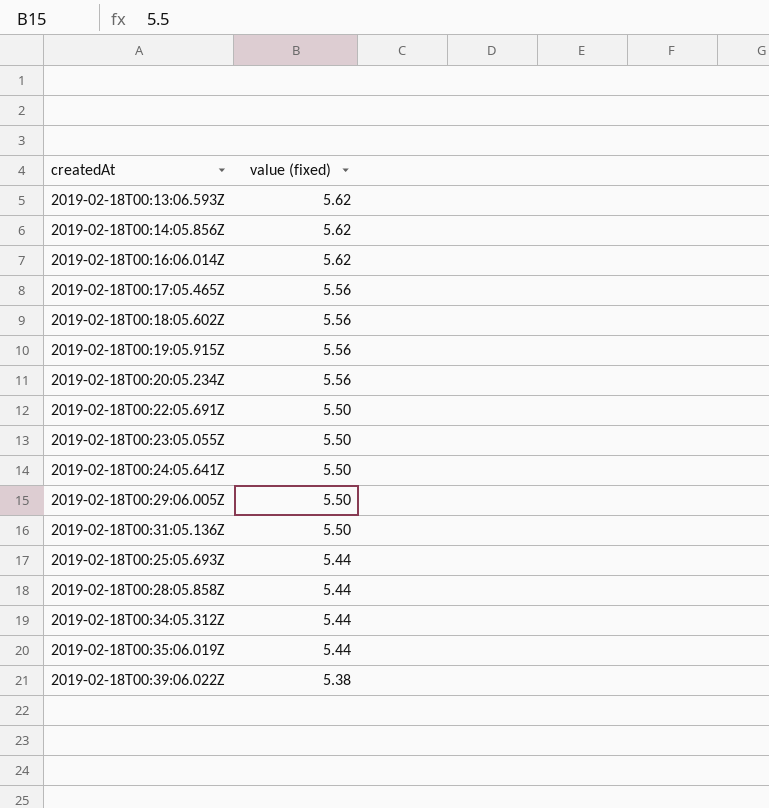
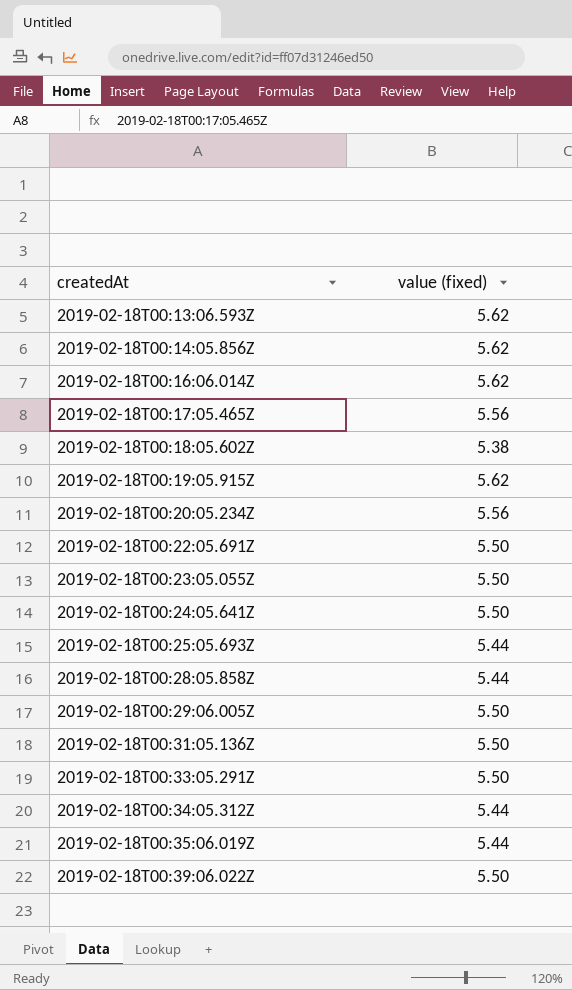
row order: value (fixed) descending -> createdAt ascending
2019-02-18T00:18:05.602Z | value (fixed): 5.56 -> 5.38
2019-02-18T00:19:05.915Z | value (fixed): 5.56 -> 5.62
row 2019-02-18T00:33:05.291Z: none -> 5.50
2019-02-18T00:39:06.022Z | value (fixed): 5.38 -> 5.50

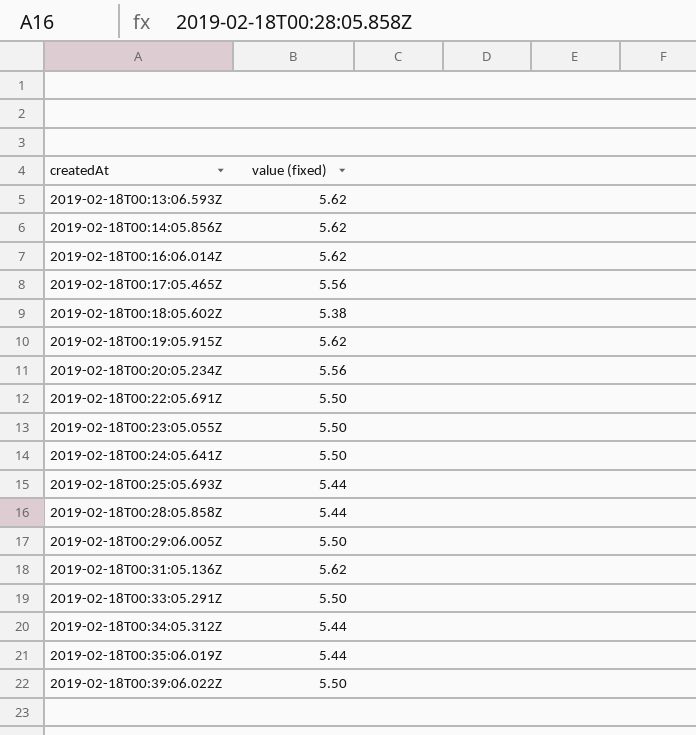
2019-02-18T00:31:05.136Z | value (fixed): 5.50 -> 5.62

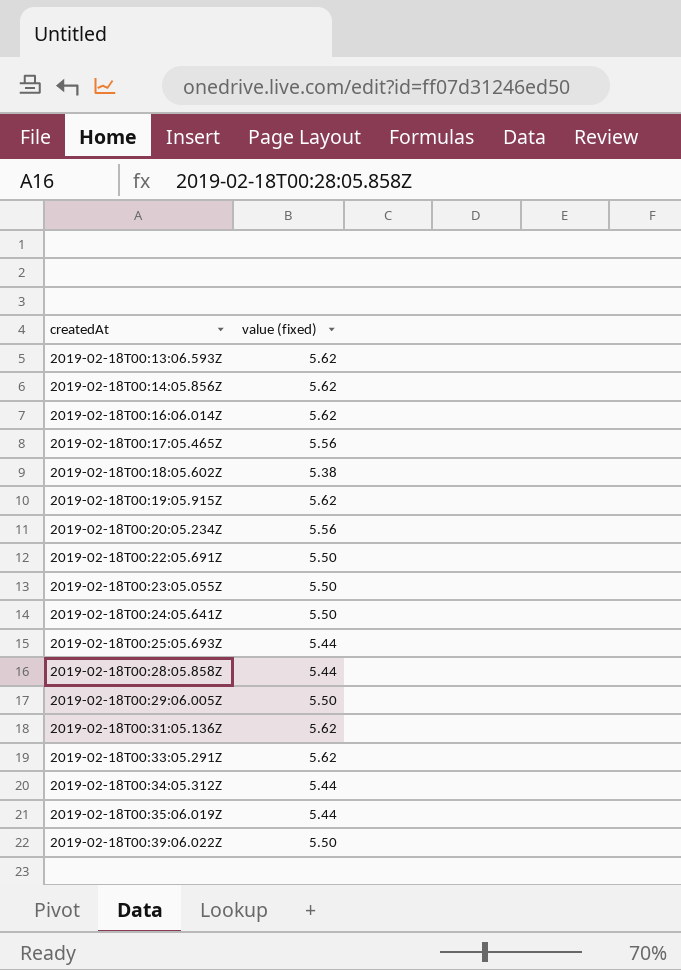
2019-02-18T00:33:05.291Z | value (fixed): 5.50 -> 5.62

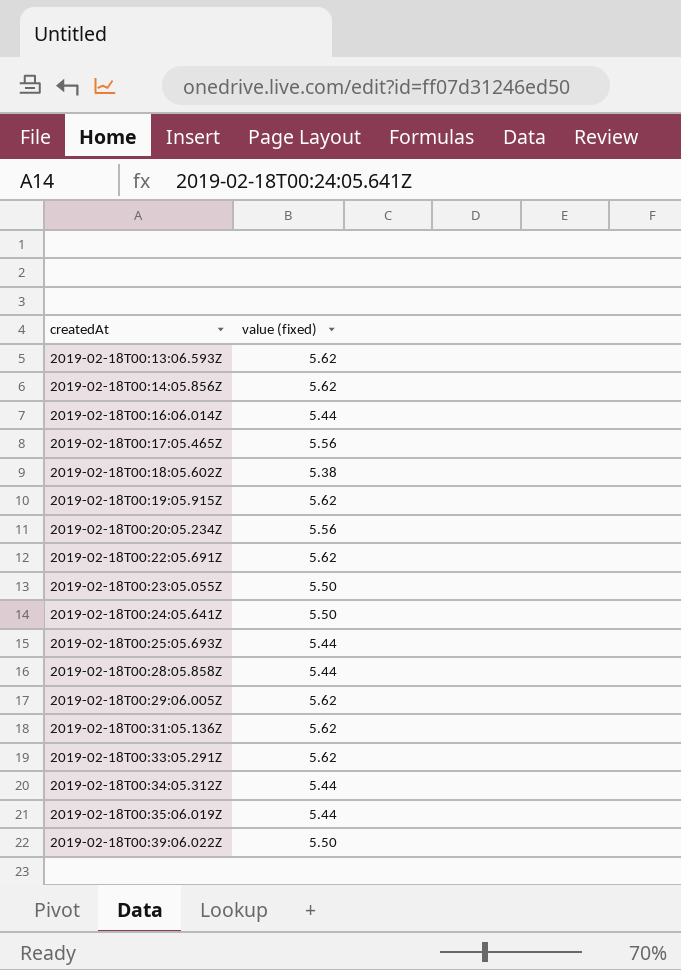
2019-02-18T00:16:06.014Z | value (fixed): 5.62 -> 5.44
2019-02-18T00:22:05.691Z | value (fixed): 5.50 -> 5.62
2019-02-18T00:29:06.005Z | value (fixed): 5.50 -> 5.62

